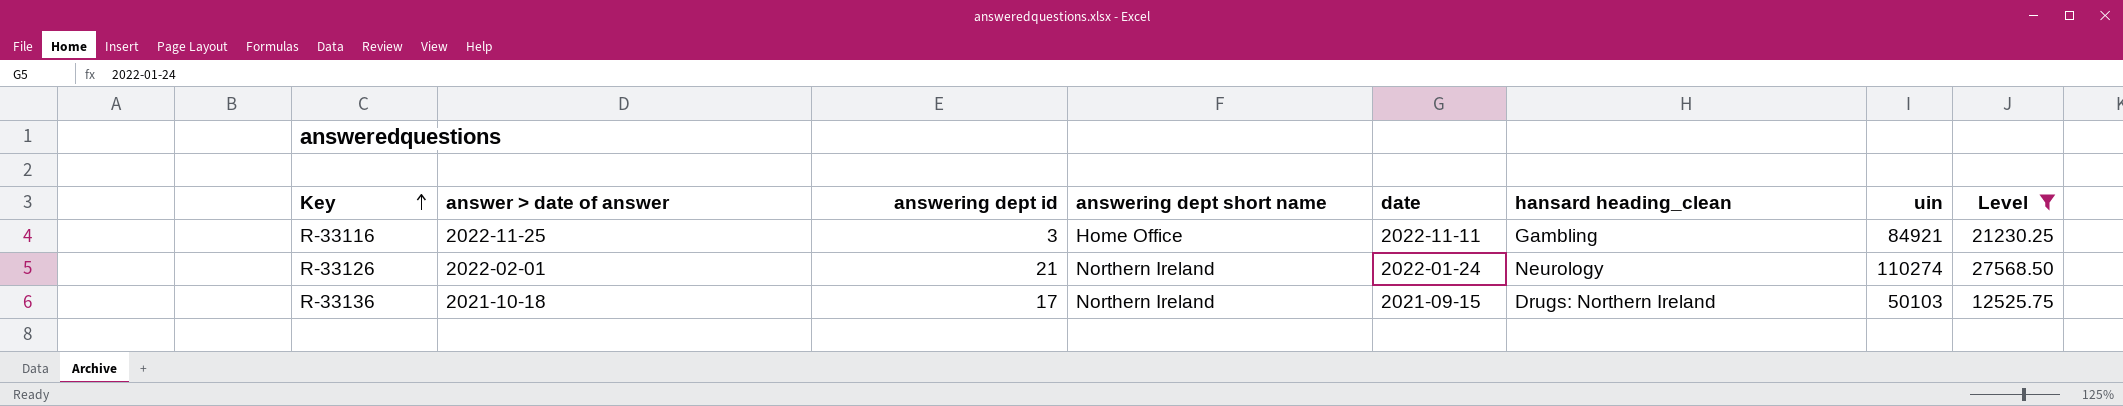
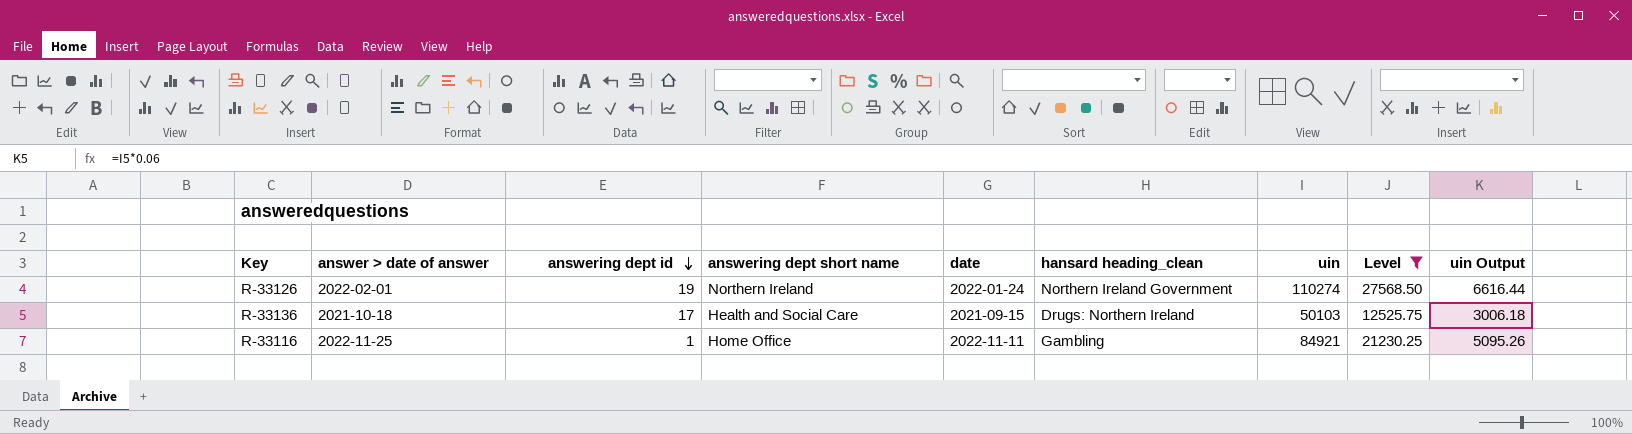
row order: Key ascending -> answering dept id descending
column uin Output | formula: none -> [uin] * 0.06
R-33126 | answering dept id: 21 -> 19
R-33126 | hansard heading_clean: Neurology -> Northern Ireland Government
R-33136 | answering dept short name: Northern Ireland -> Health and Social Care
R-33116 | answering dept id: 3 -> 1

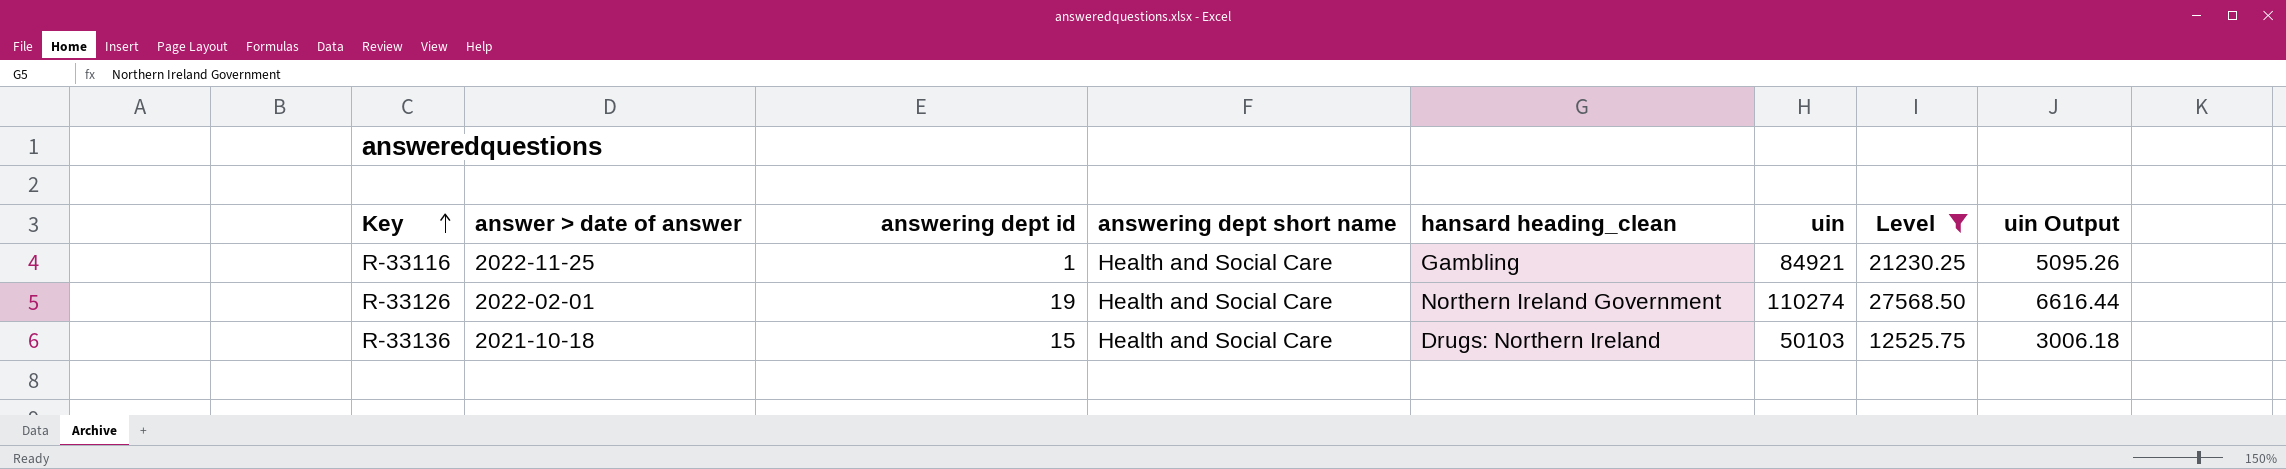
row order: answering dept id descending -> Key ascending
column date | position: 5 -> none
R-33116 | answering dept short name: Home Office -> Health and Social Care
R-33126 | answering dept short name: Northern Ireland -> Health and Social Care
R-33136 | answering dept id: 17 -> 15

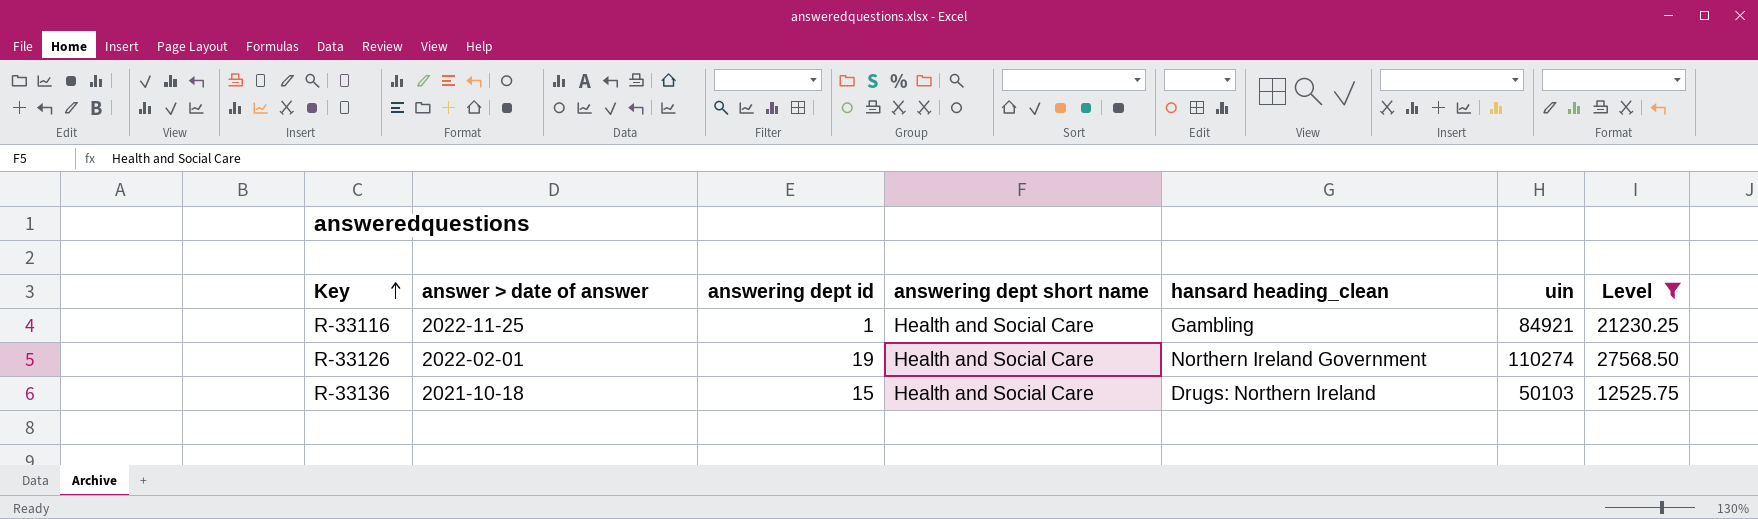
column uin Output | formula: [uin] * 0.06 -> none

